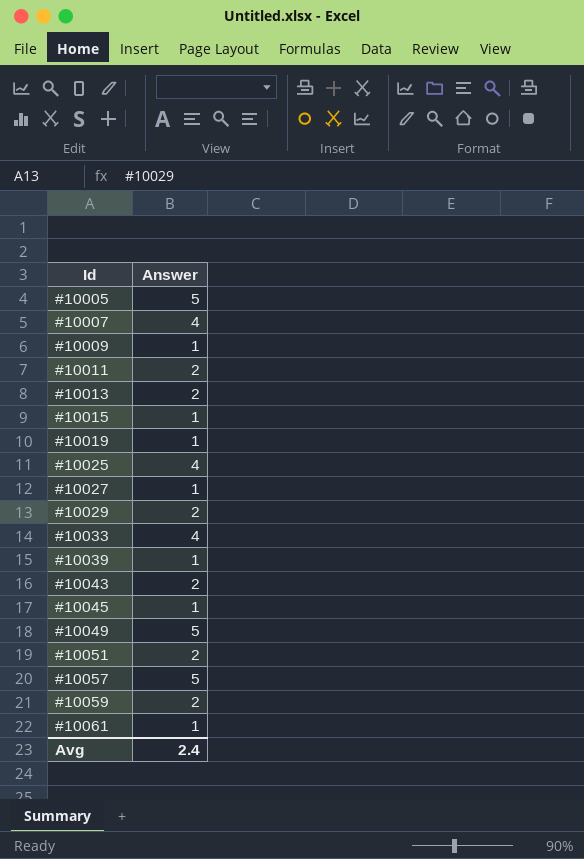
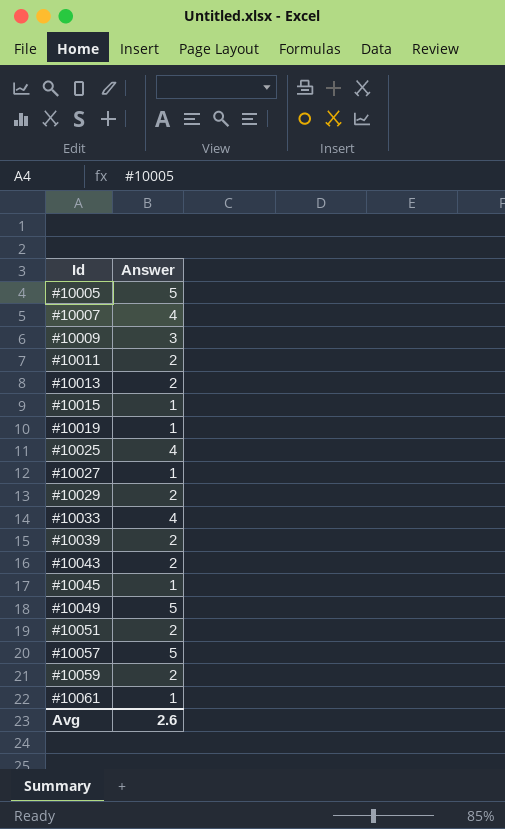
#10009 | Answer: 1 -> 3
#10039 | Answer: 1 -> 2
Avg | Answer: 2.4 -> 2.6

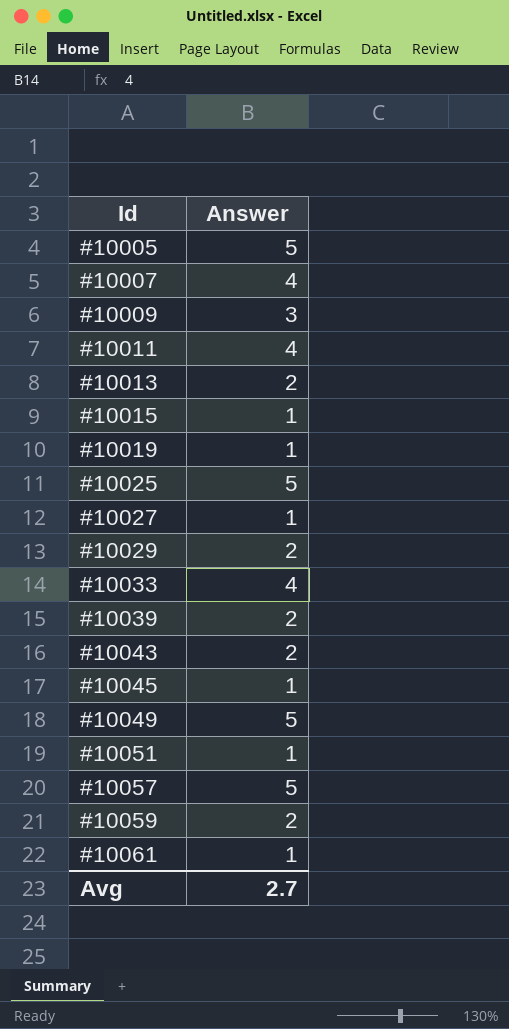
#10011 | Answer: 2 -> 4
#10025 | Answer: 4 -> 5
#10051 | Answer: 2 -> 1
Avg | Answer: 2.6 -> 2.7

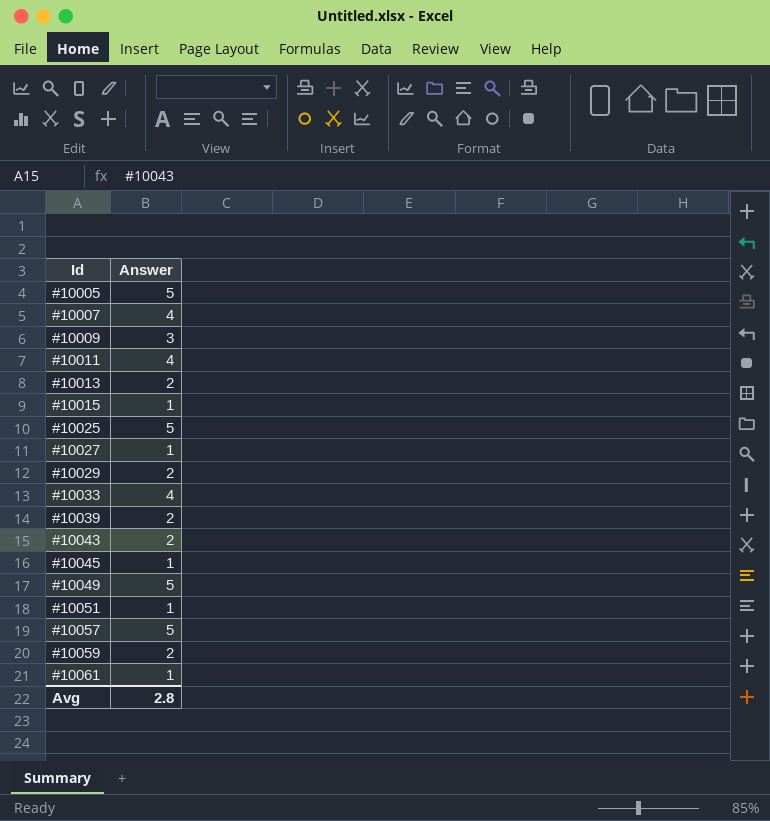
row #10019: 1 -> none
Avg | Answer: 2.7 -> 2.8

